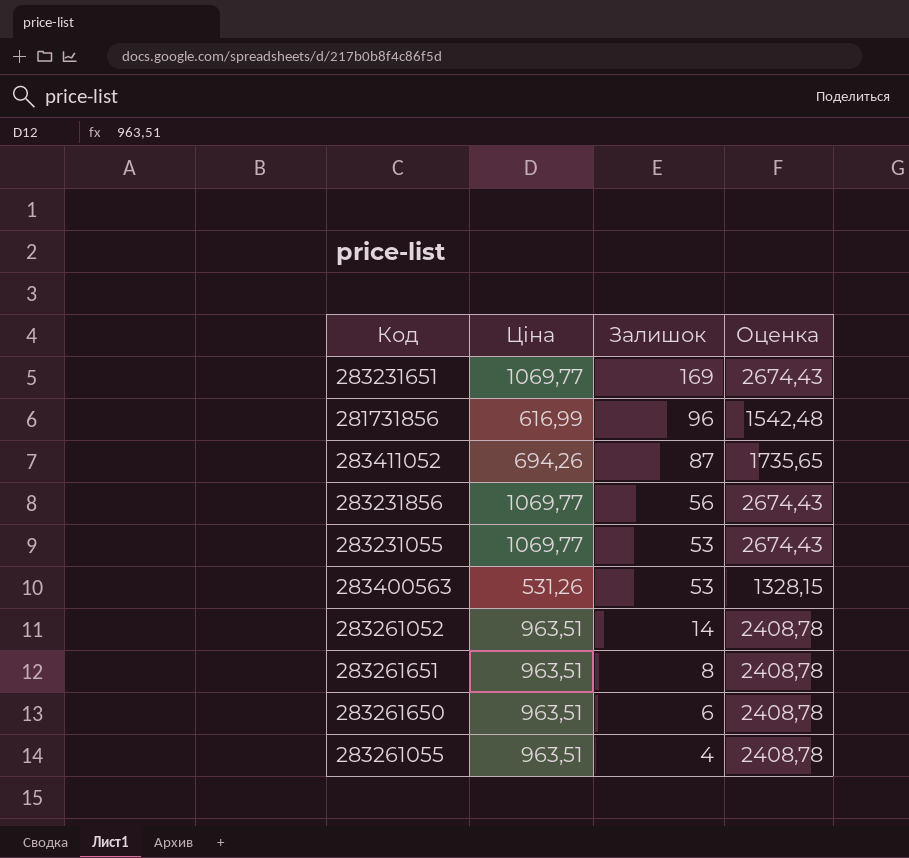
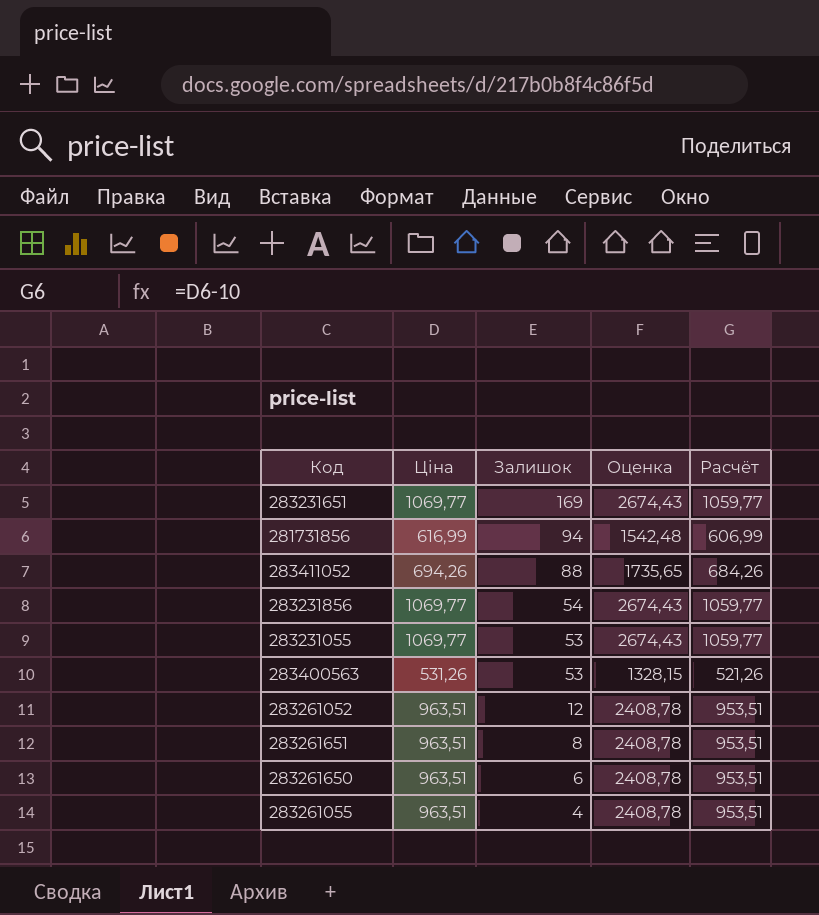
column Расчёт | formula: none -> [Ціна] - 10
281731856 | Залишок: 96 -> 94
283411052 | Залишок: 87 -> 88
283231856 | Залишок: 56 -> 54
283261052 | Залишок: 14 -> 12

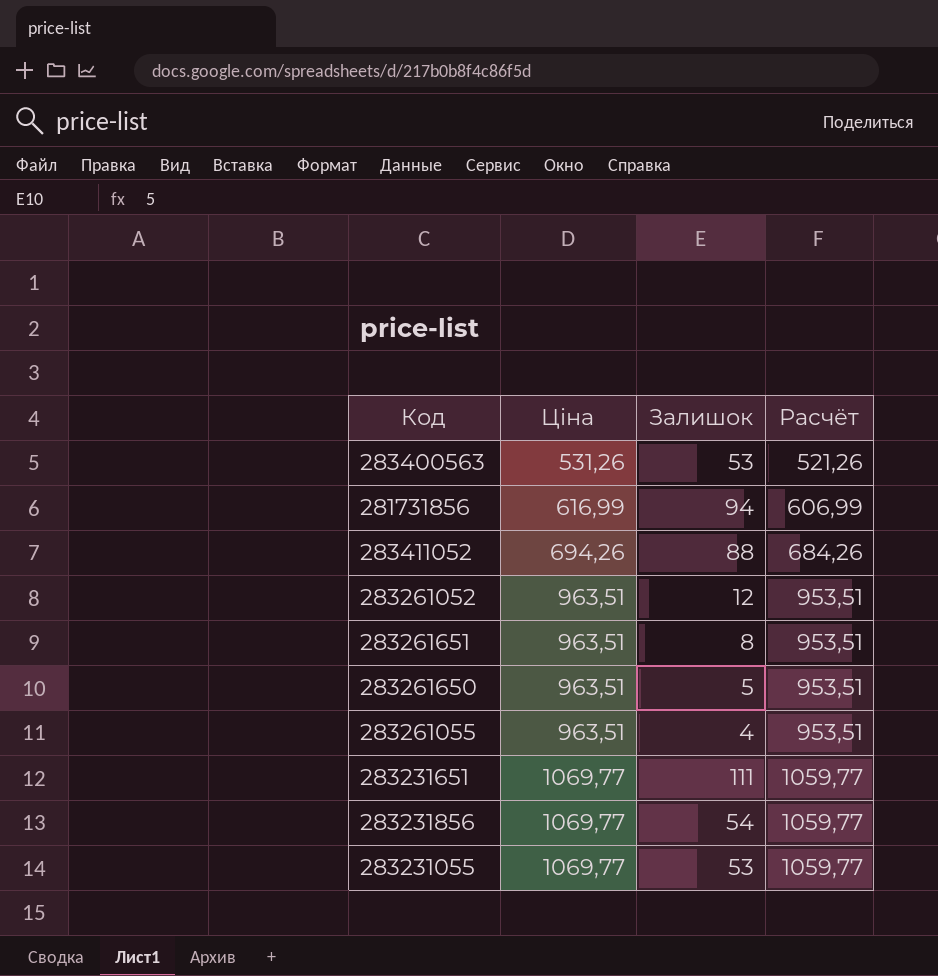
row order: Залишок descending -> Ціна ascending
column Оценка | formula: [Ціна] * 2,5 -> none
283261650 | Залишок: 6 -> 5
283231651 | Залишок: 169 -> 111

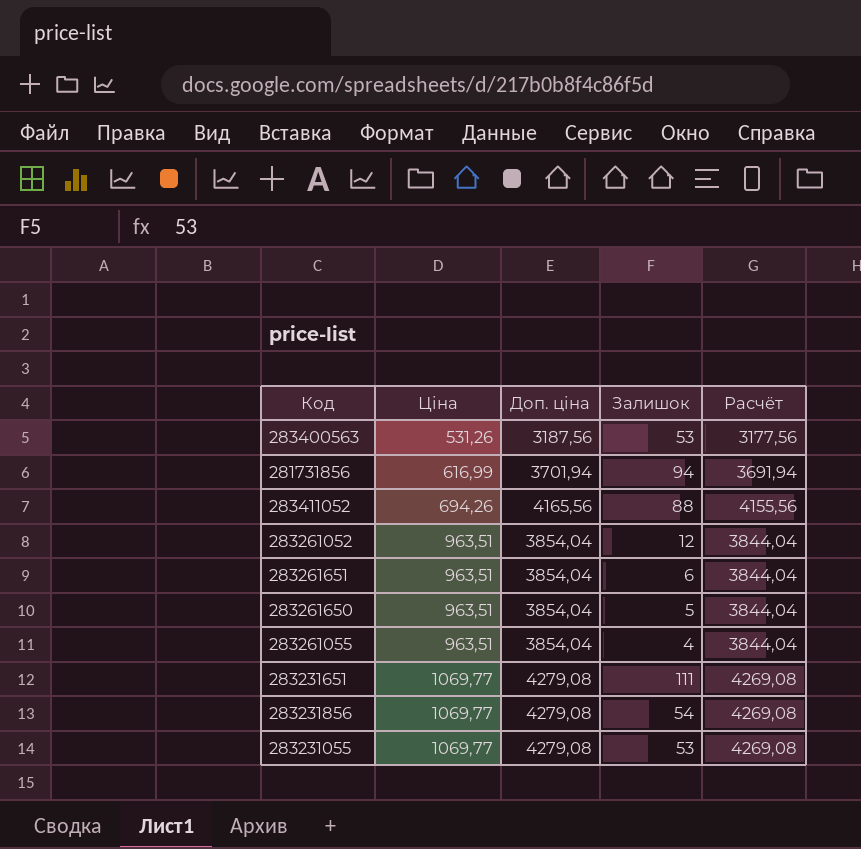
column Доп. ціна | position: none -> 3
column Расчёт | formula: [Ціна] - 10 -> [Доп. ціна] - 10
283261651 | Залишок: 8 -> 6

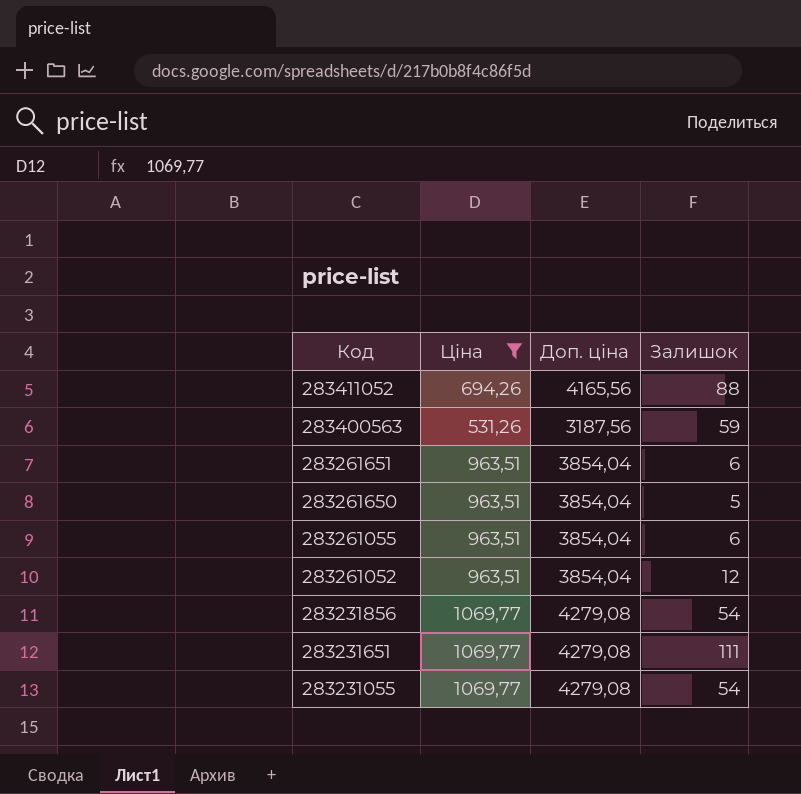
filter: none -> Ціна != 616,99
row order: Ціна ascending -> Код descending
column Расчёт | formula: [Доп. ціна] - 10 -> none
283400563 | Залишок: 53 -> 59
283261055 | Залишок: 4 -> 6
283231055 | Залишок: 53 -> 54

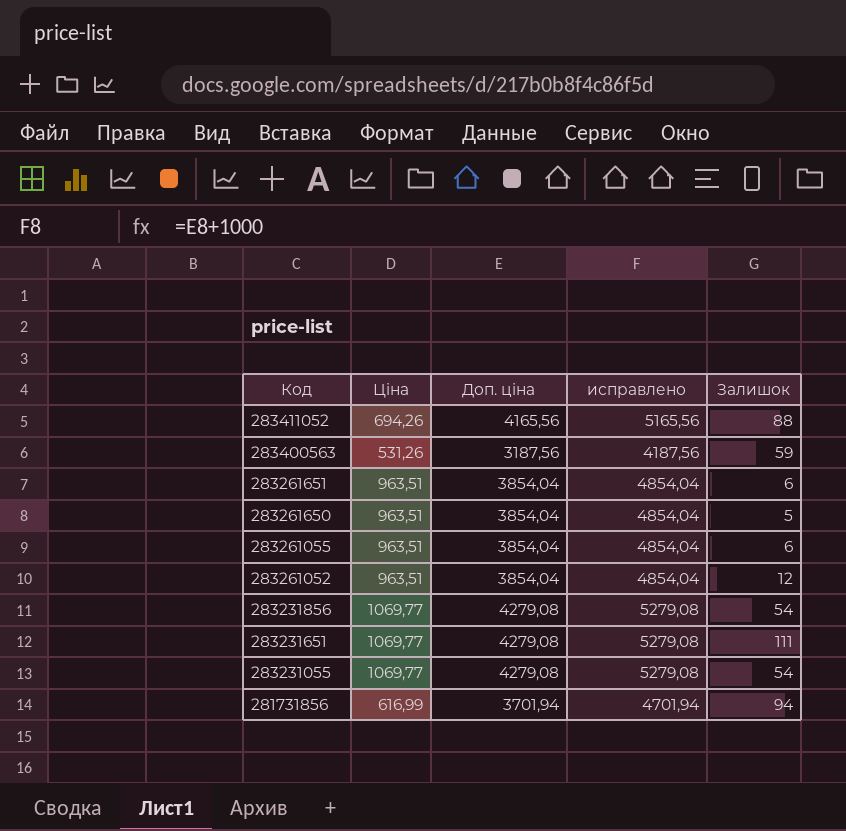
filter: Ціна != 616,99 -> none
column исправлено | formula: none -> [Доп. ціна] + 1000

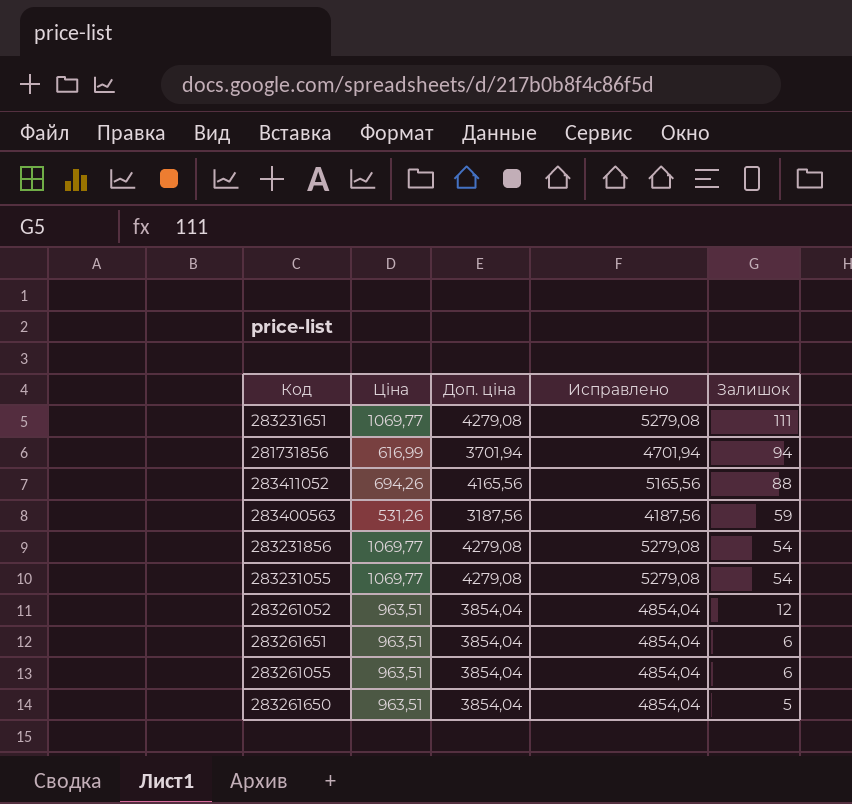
row order: Код descending -> Залишок descending
column name: исправлено -> Исправлено

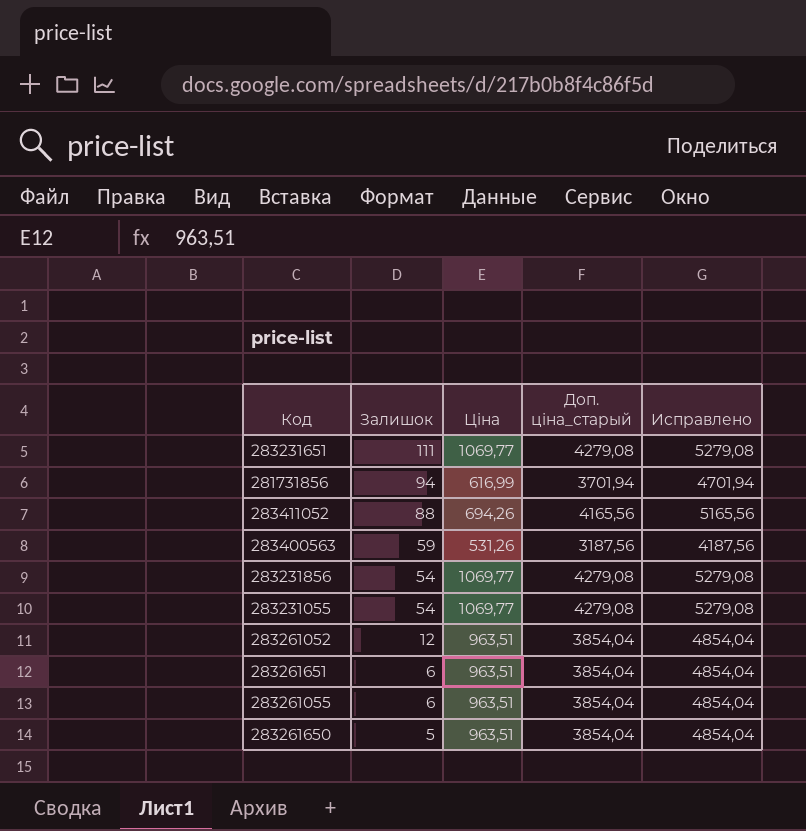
column Залишок | position: 5 -> 2
column name: Доп. ціна -> Доп. ціна_старый

